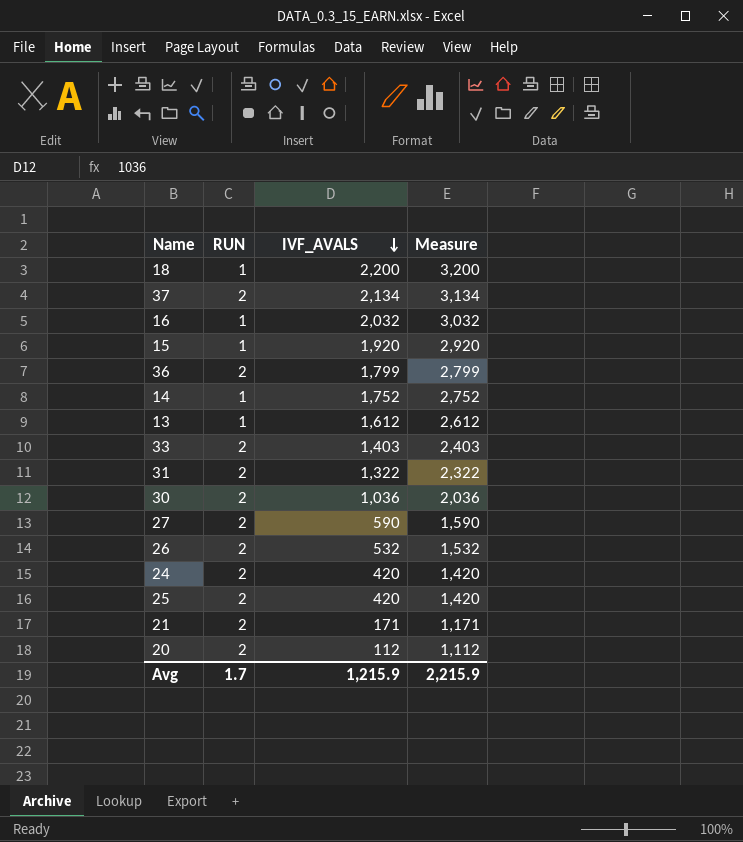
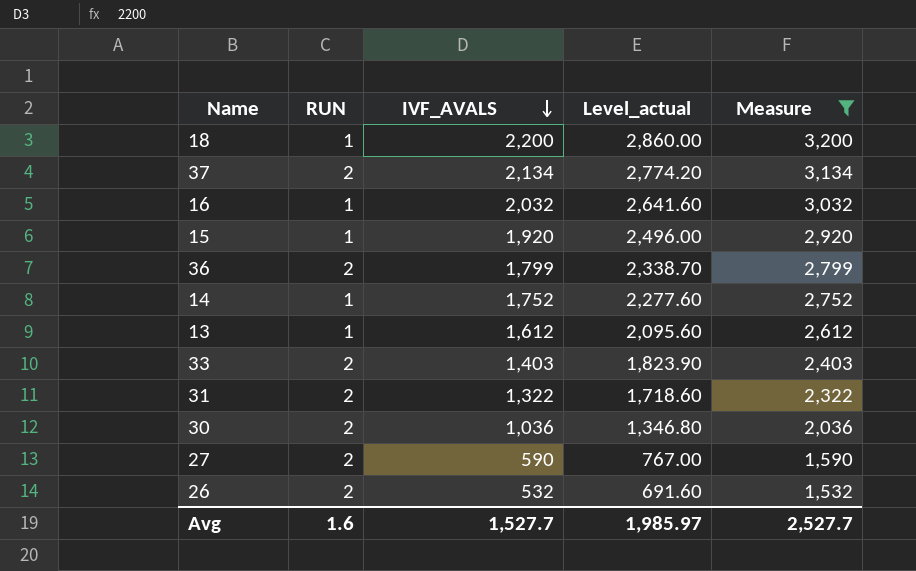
filter: none -> Measure >= 1,532
column Level_actual | formula: none -> [IVF_AVALS] * 1.3
Avg | RUN: 1.7 -> 1.6
Avg | IVF_AVALS: 1,215.9 -> 1,527.7
Avg | Measure: 2,215.9 -> 2,527.7

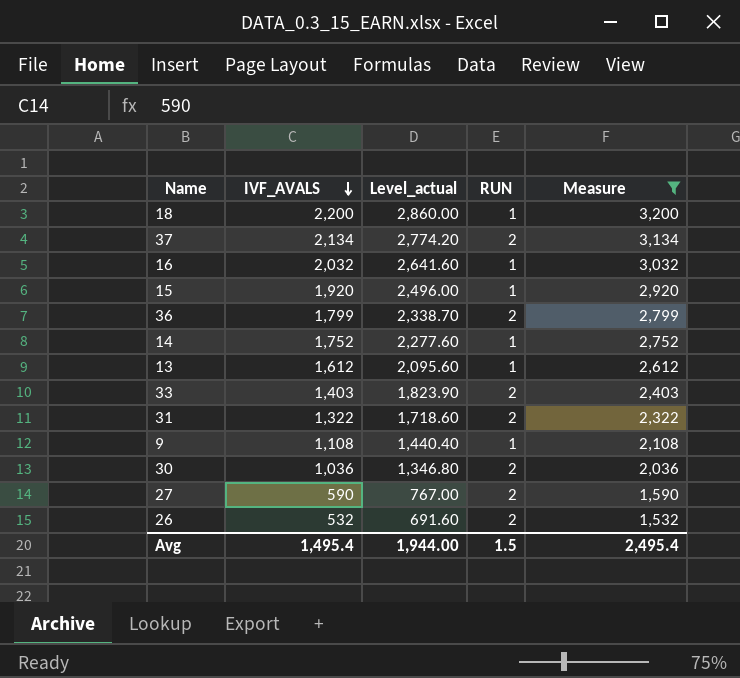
column RUN | position: 2 -> 4
row 9: none -> 1,108 | 1,440.40 | 1 | 2,108
Avg | IVF_AVALS: 1,527.7 -> 1,495.4
Avg | Level_actual: 1,985.97 -> 1,944.00
Avg | RUN: 1.6 -> 1.5
Avg | Measure: 2,527.7 -> 2,495.4

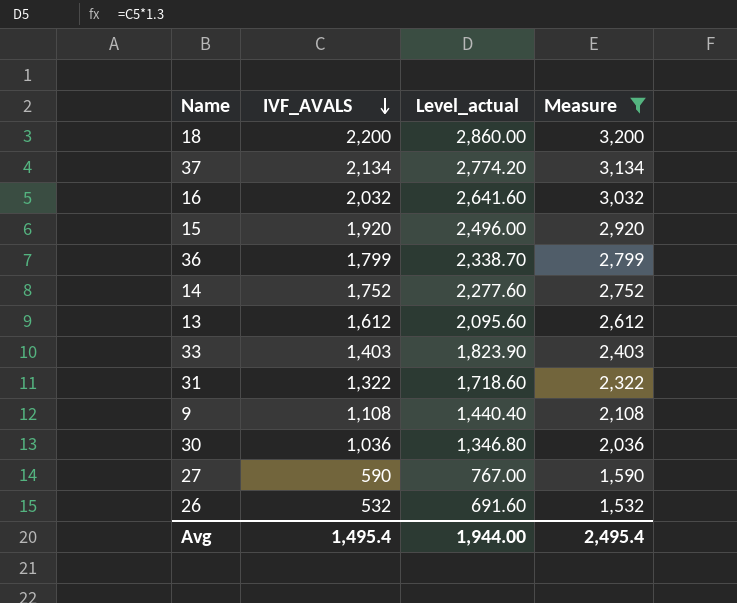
column RUN | position: 4 -> none

